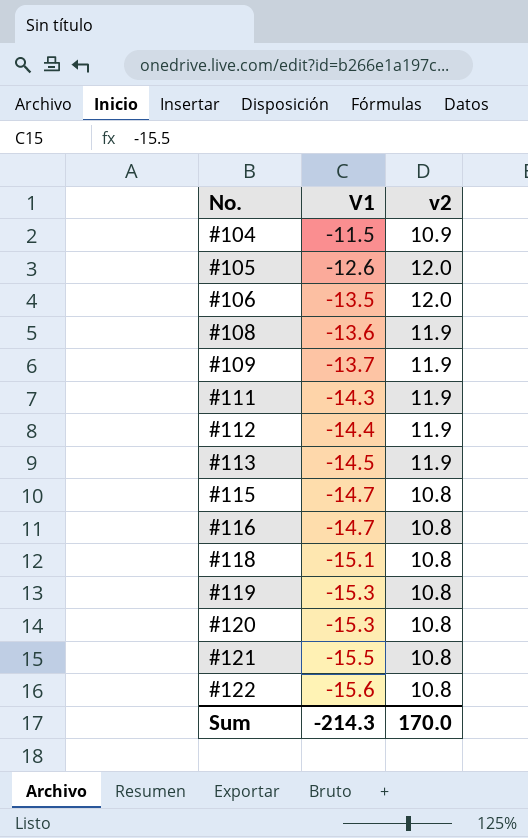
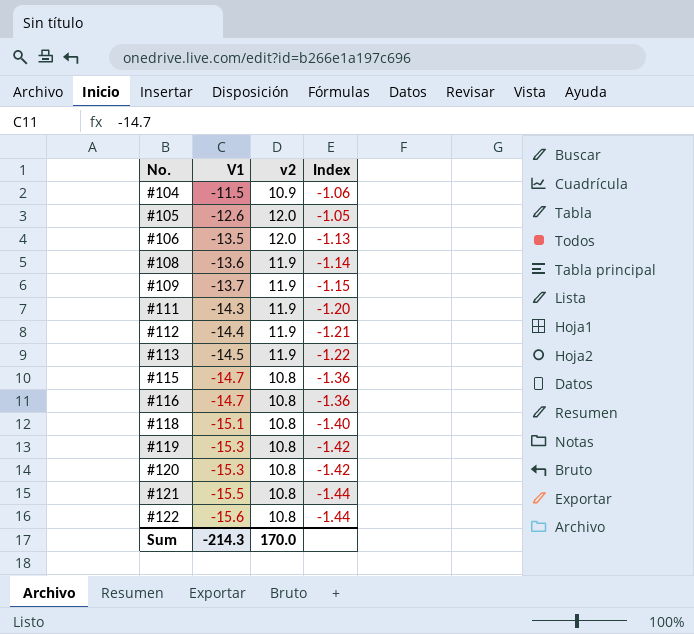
column Index | formula: none -> [V1] / [v2]

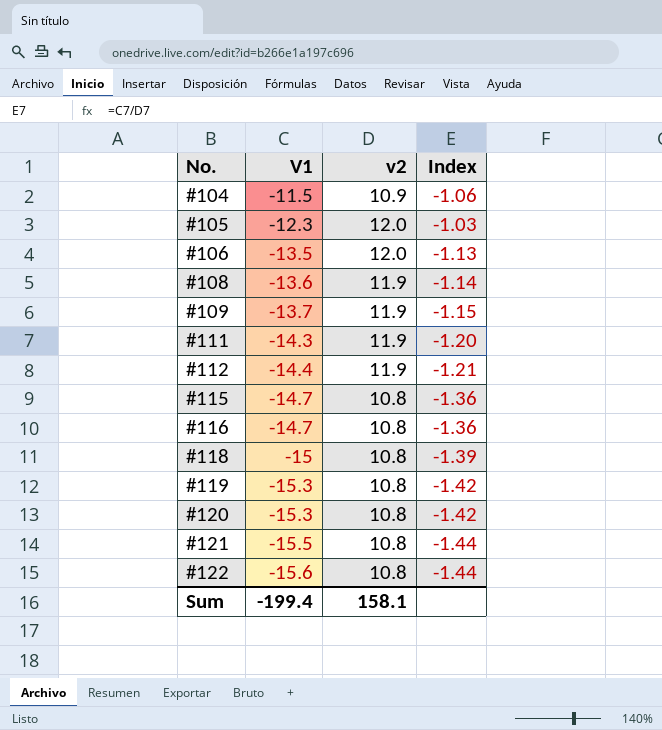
row #113: -14.5 | 11.9 | -1.22 -> none
#105 | V1: -12.6 -> -12.3
#105 | Index: -1.05 -> -1.03
#118 | V1: -15.1 -> -15
#118 | Index: -1.40 -> -1.39
Sum | V1: -214.3 -> -199.4
Sum | v2: 170.0 -> 158.1

